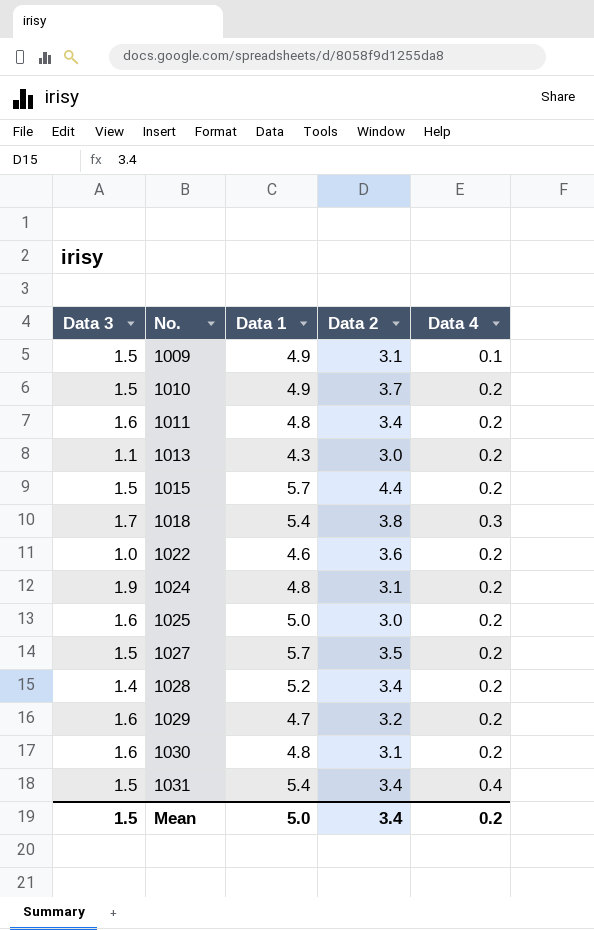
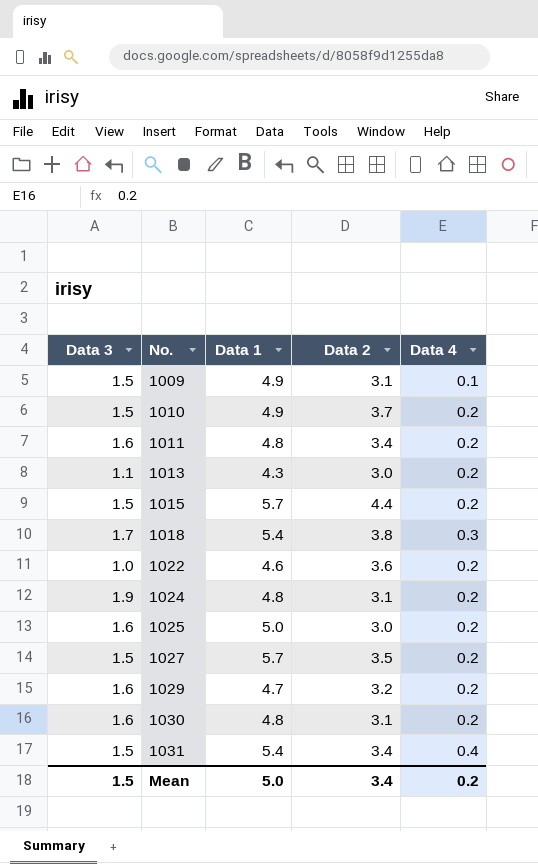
row 1028: 1.4 | 5.2 | 3.4 | 0.2 -> none

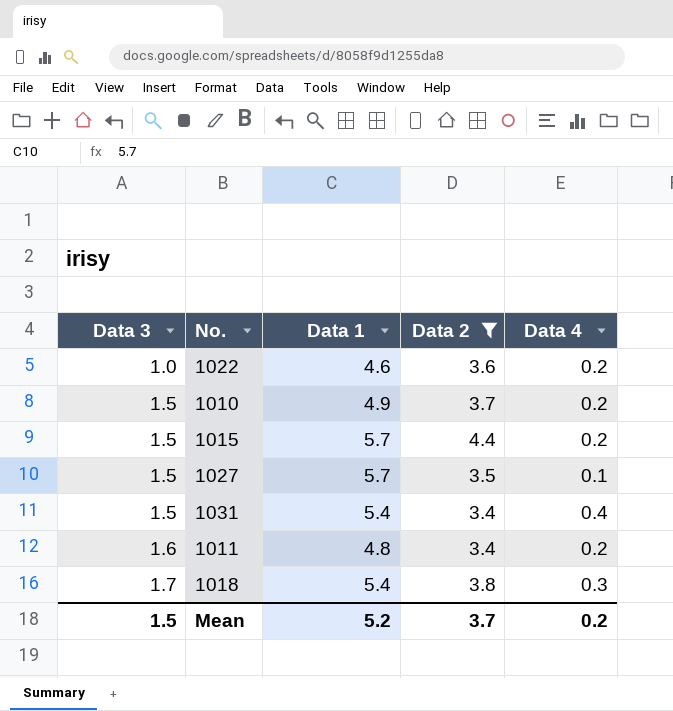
filter: none -> Data 2 >= 3.4
row order: No. ascending -> Data 3 ascending
1027 | Data 4: 0.2 -> 0.1
Mean | Data 1: 5.0 -> 5.2
Mean | Data 2: 3.4 -> 3.7

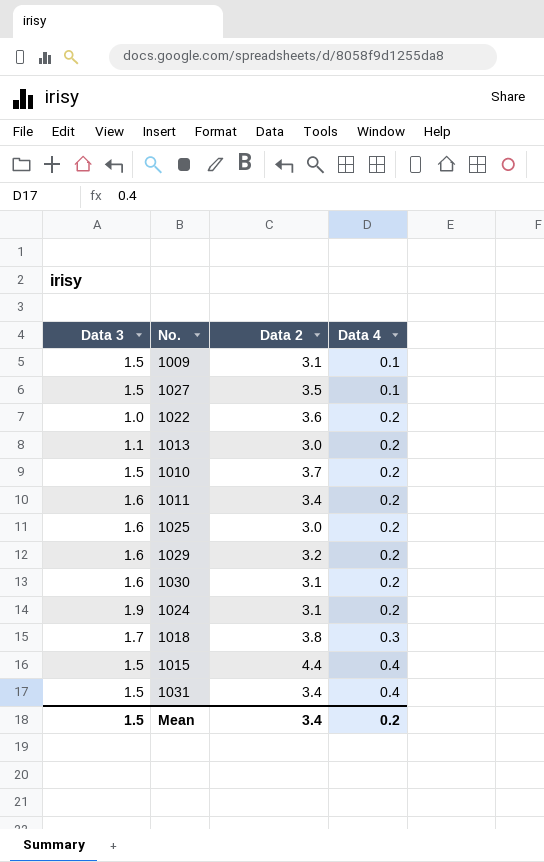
filter: Data 2 >= 3.4 -> none
row order: Data 3 ascending -> Data 4 ascending
column Data 1 | position: 3 -> none
1015 | Data 4: 0.2 -> 0.4
Mean | Data 2: 3.7 -> 3.4

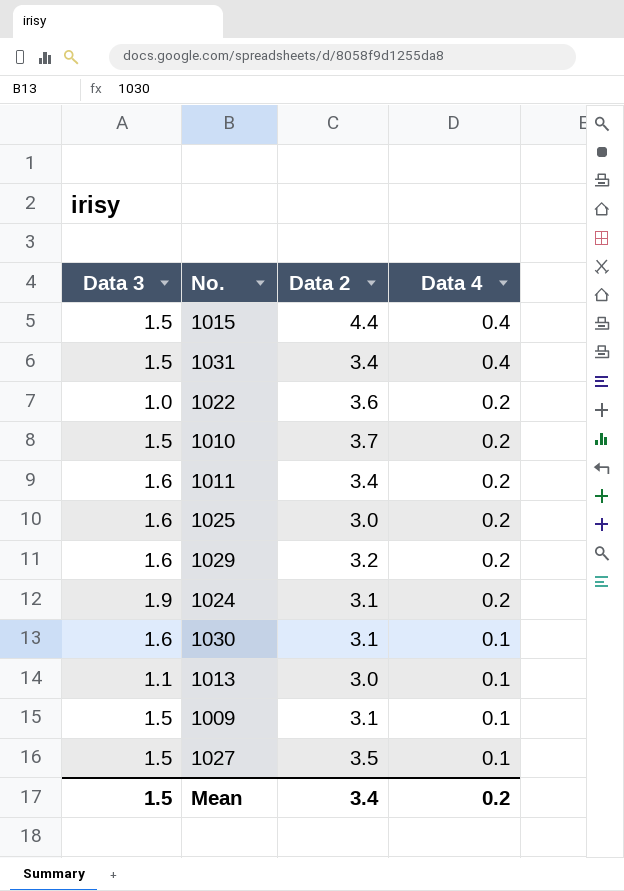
row order: Data 4 ascending -> Data 4 descending
row 1018: 1.7 | 3.8 | 0.3 -> none
1030 | Data 4: 0.2 -> 0.1
1013 | Data 4: 0.2 -> 0.1

